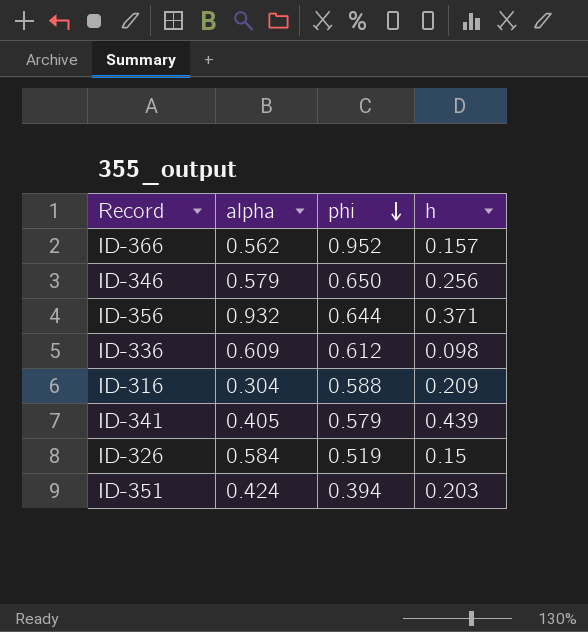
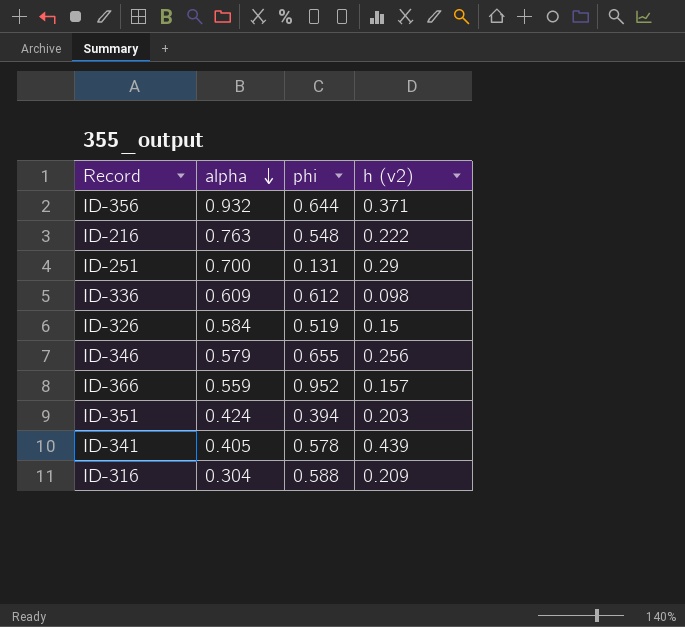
row order: phi descending -> alpha descending
column name: h -> h (v2)
row ID-216: none -> 0.763 | 0.548 | 0.222
row ID-251: none -> 0.700 | 0.131 | 0.29
ID-346 | phi: 0.650 -> 0.655
ID-366 | alpha: 0.562 -> 0.559
ID-341 | phi: 0.579 -> 0.578

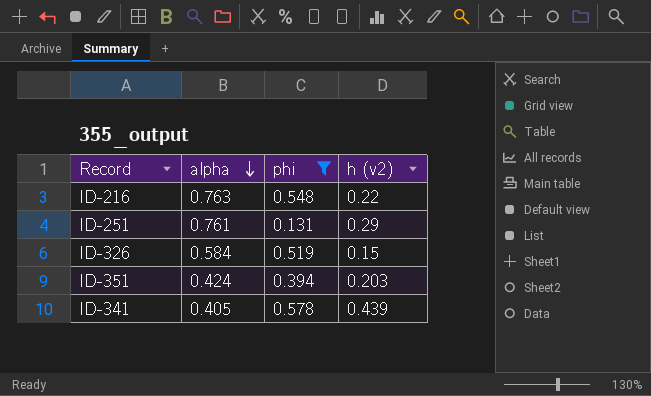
filter: none -> phi <= 0.578
ID-216 | h (v2): 0.222 -> 0.22
ID-251 | alpha: 0.700 -> 0.761

